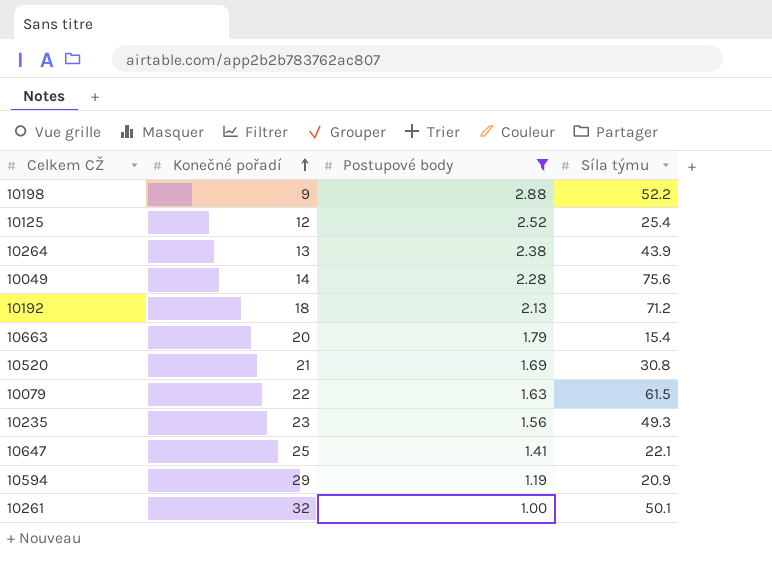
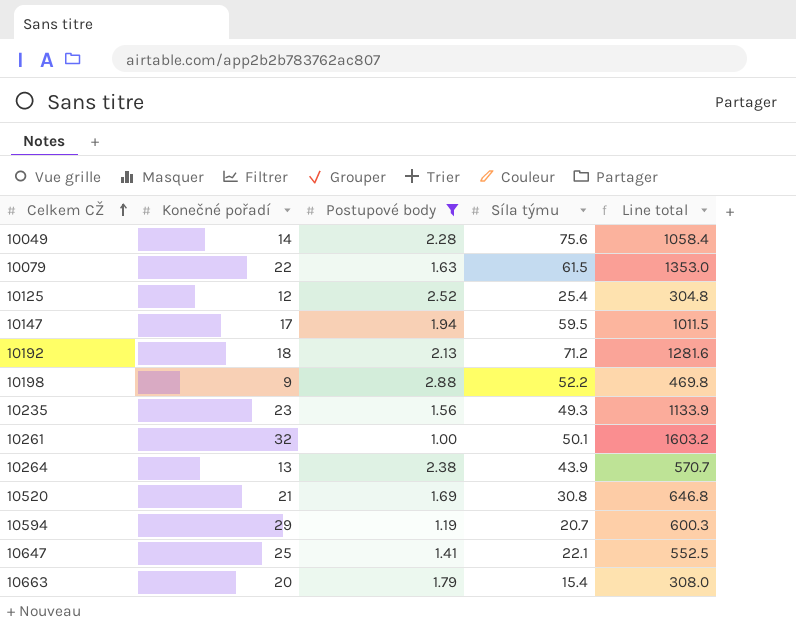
row order: Konečné pořadí ascending -> Celkem CŽ ascending
column Line total | formula: none -> [Konečné pořadí] * [Síla týmu]
row 10147: none -> 17 | 1.94 | 59.5 | 1011.5
10594 | Síla týmu: 20.9 -> 20.7

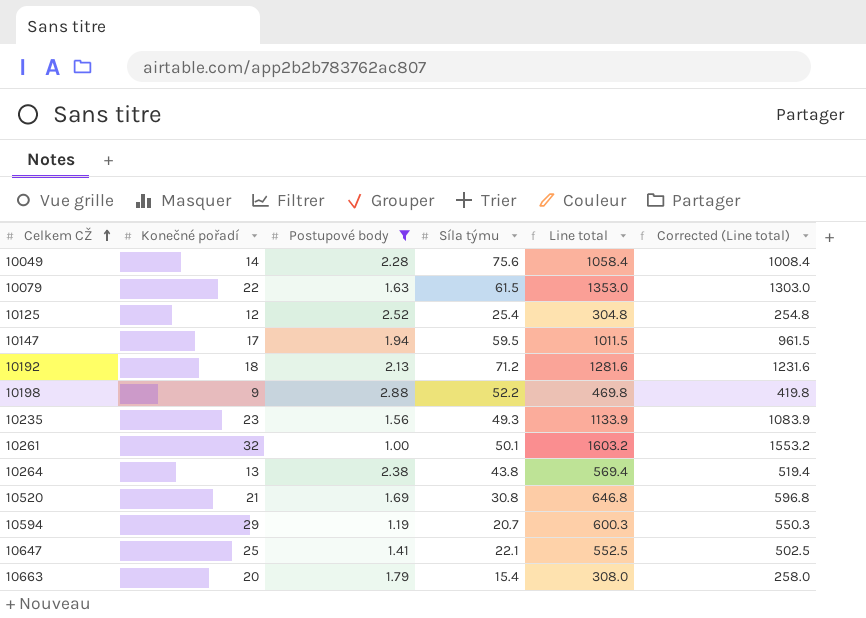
column Corrected (Line total) | formula: none -> [Line total] - 50
10264 | Síla týmu: 43.9 -> 43.8
10264 | Line total: 570.7 -> 569.4

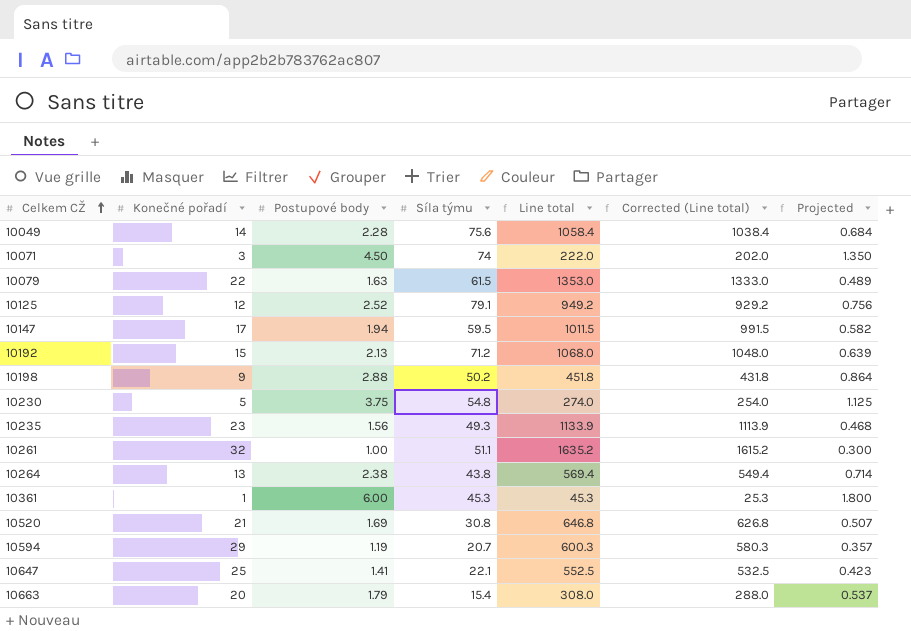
filter: Postupové body <= 2.88 -> none
column Corrected (Line total) | formula: [Line total] - 50 -> [Line total] - 20
column Projected | formula: none -> [Postupové body] * 0.3
10125 | Síla týmu: 25.4 -> 79.1
10125 | Line total: 304.8 -> 949.2
10192 | Konečné pořadí: 18 -> 15
10192 | Line total: 1281.6 -> 1068.0
10198 | Síla týmu: 52.2 -> 50.2
10198 | Line total: 469.8 -> 451.8
10261 | Síla týmu: 50.1 -> 51.1
10261 | Line total: 1603.2 -> 1635.2

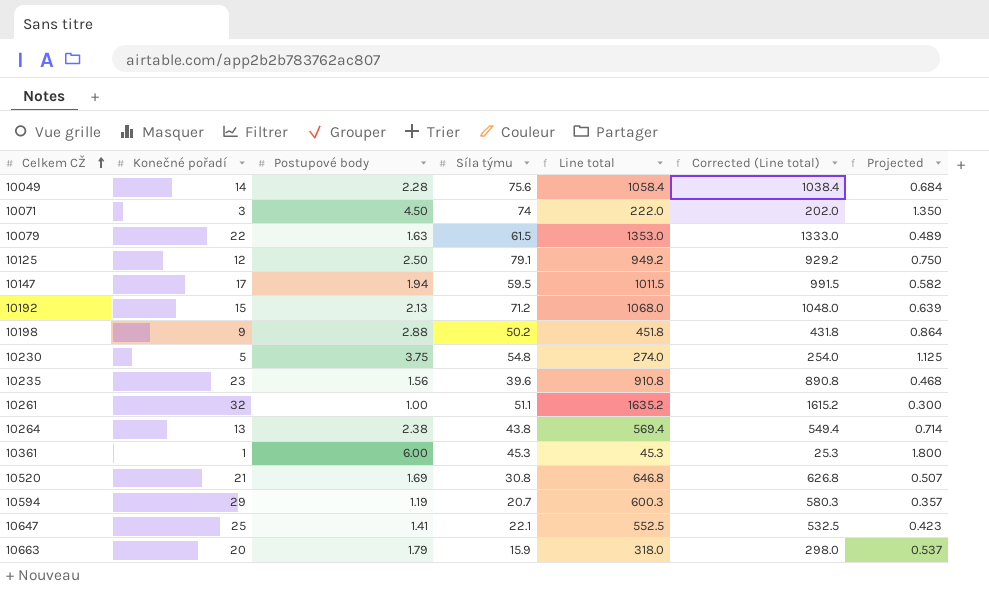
10125 | Postupové body: 2.52 -> 2.50
10125 | Projected: 0.756 -> 0.750
10235 | Síla týmu: 49.3 -> 39.6
10235 | Line total: 1133.9 -> 910.8
10235 | Corrected (Line total): 1113.9 -> 890.8
10663 | Síla týmu: 15.4 -> 15.9
10663 | Line total: 308.0 -> 318.0
10663 | Corrected (Line total): 288.0 -> 298.0

